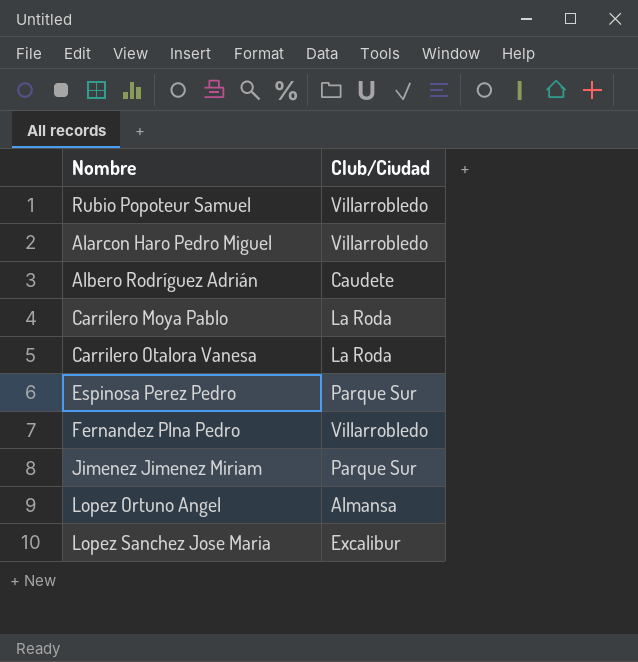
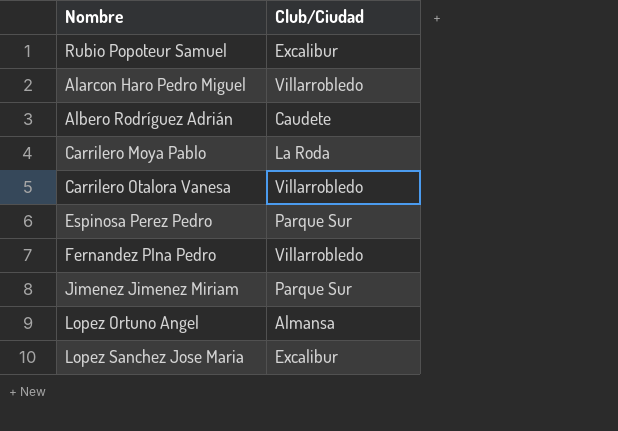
Rubio Popoteur Samuel | Club/Ciudad: Villarrobledo -> Excalibur
Carrilero Otalora Vanesa | Club/Ciudad: La Roda -> Villarrobledo

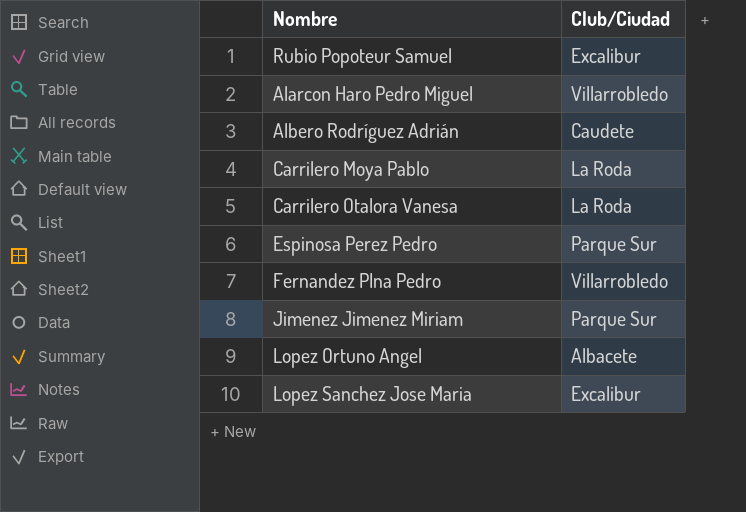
Carrilero Otalora Vanesa | Club/Ciudad: Villarrobledo -> La Roda
Lopez Ortuno Angel | Club/Ciudad: Almansa -> Albacete

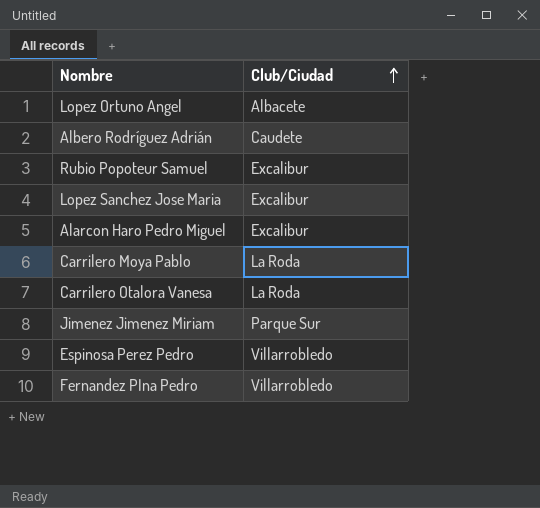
row order: none -> Club/Ciudad ascending
Alarcon Haro Pedro Miguel | Club/Ciudad: Villarrobledo -> Excalibur
Espinosa Perez Pedro | Club/Ciudad: Parque Sur -> Villarrobledo

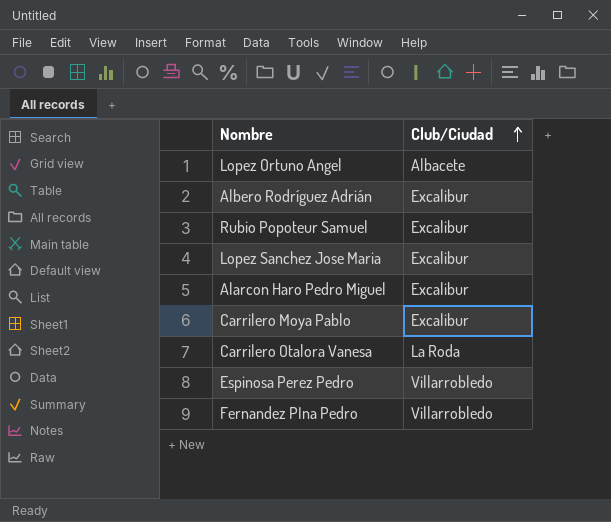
row Jimenez Jimenez Miriam: Parque Sur -> none
Albero Rodríguez Adrián | Club/Ciudad: Caudete -> Excalibur
Carrilero Moya Pablo | Club/Ciudad: La Roda -> Excalibur

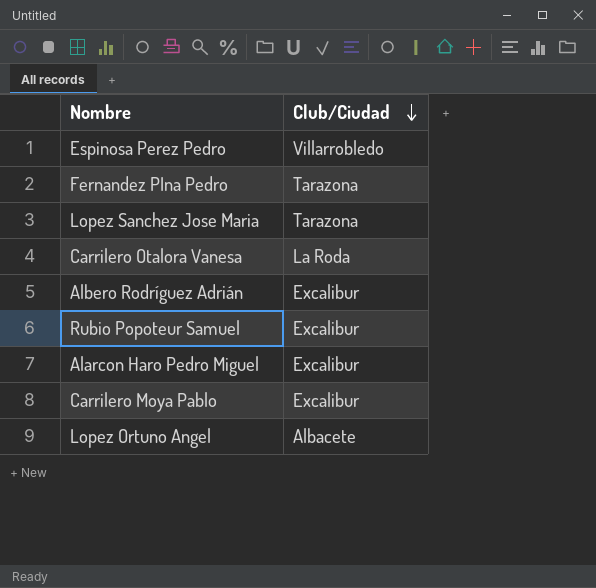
row order: Club/Ciudad ascending -> Club/Ciudad descending
Fernandez PIna Pedro | Club/Ciudad: Villarrobledo -> Tarazona
Lopez Sanchez Jose Maria | Club/Ciudad: Excalibur -> Tarazona

